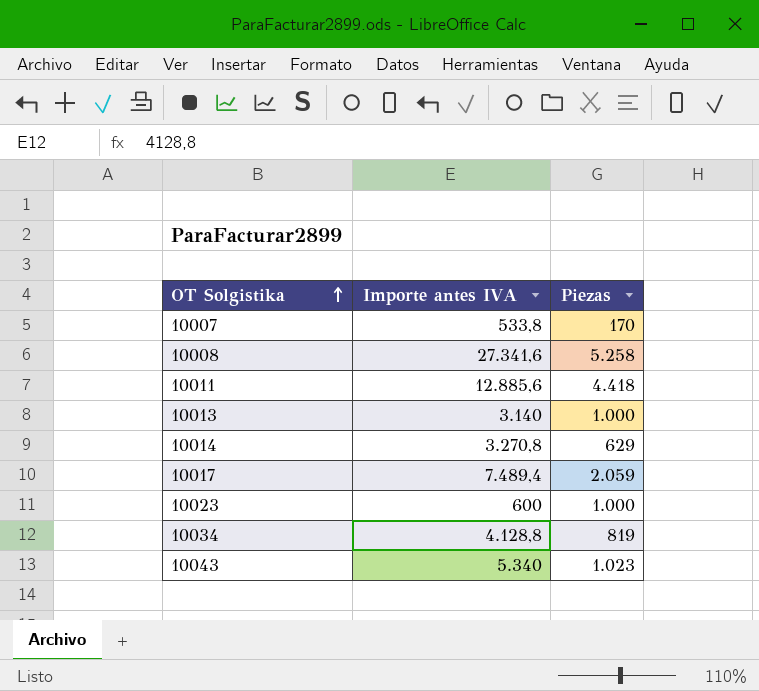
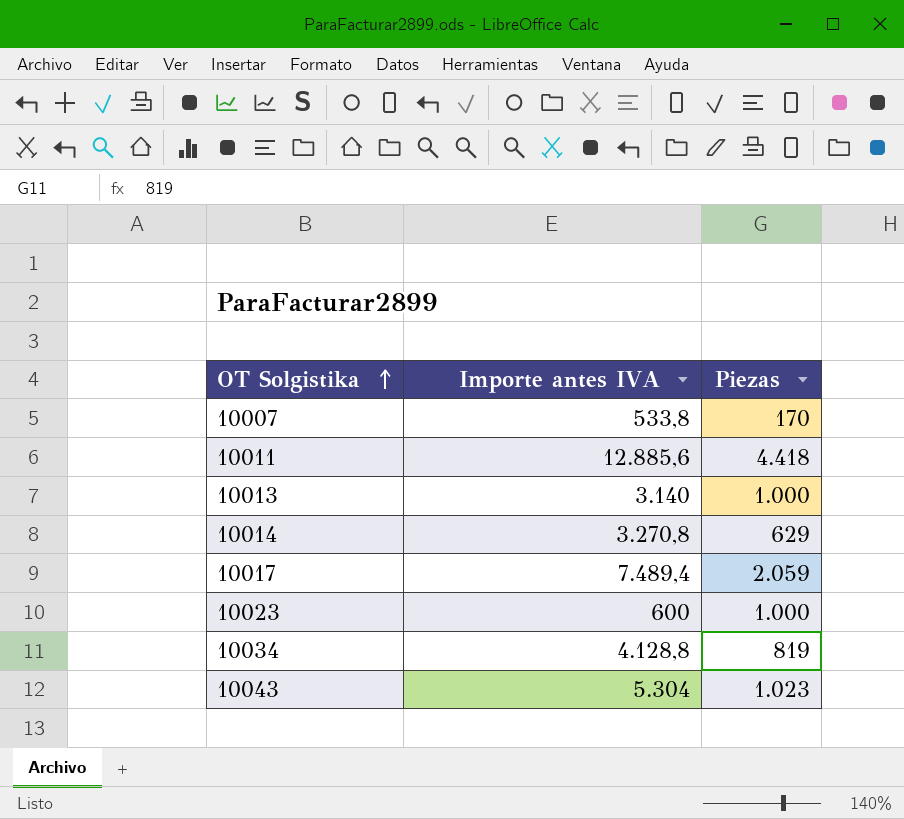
row 10008: 27.341,6 | 5.258 -> none
10043 | Importe antes IVA: 5.340 -> 5.304

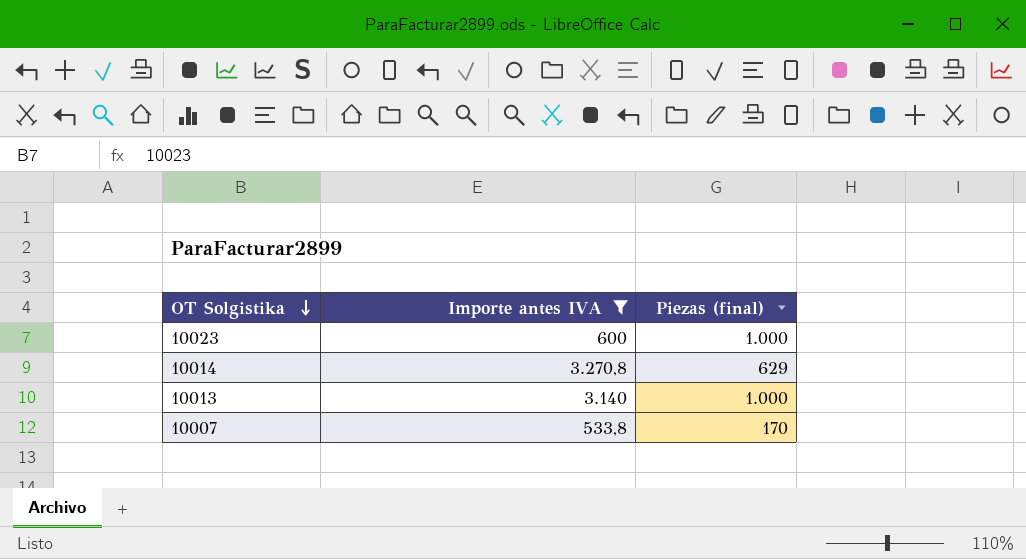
filter: none -> Importe antes IVA <= 3.270,8
row order: OT Solgistika ascending -> OT Solgistika descending
column name: Piezas -> Piezas (final)

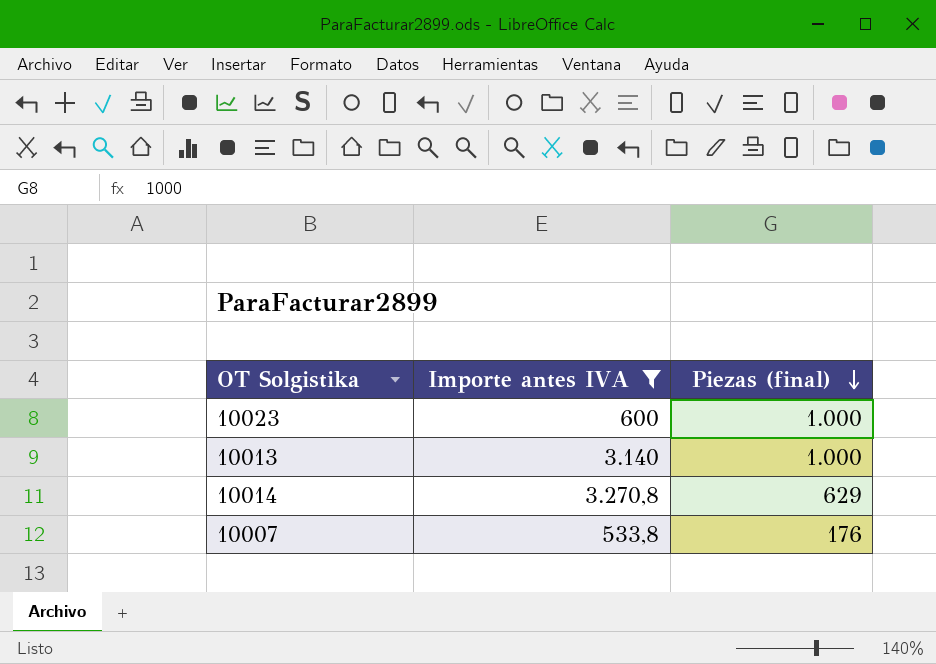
row order: OT Solgistika descending -> Piezas (final) descending
10007 | Piezas (final): 170 -> 176

